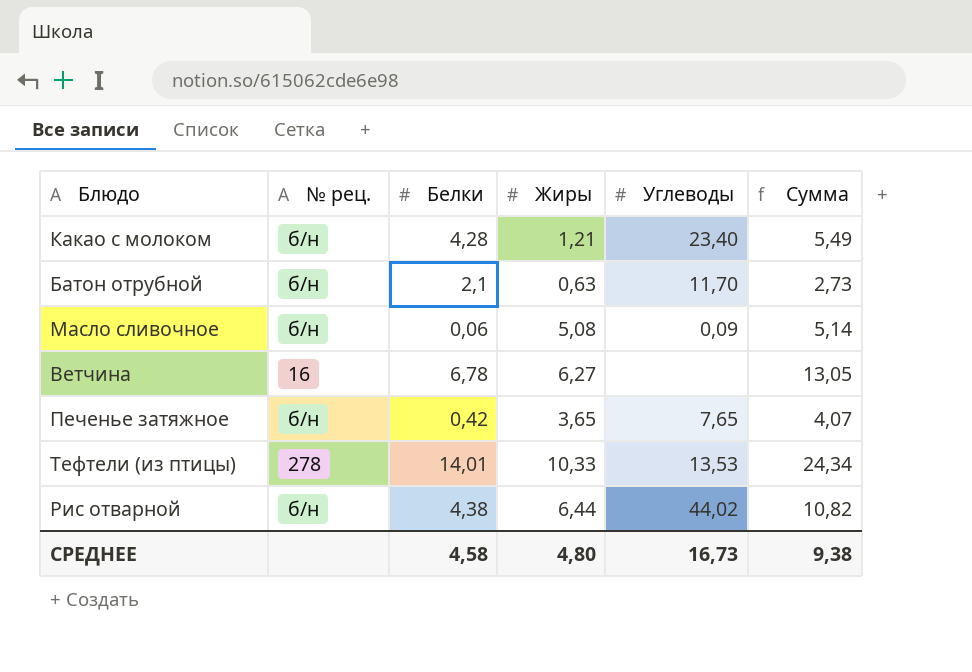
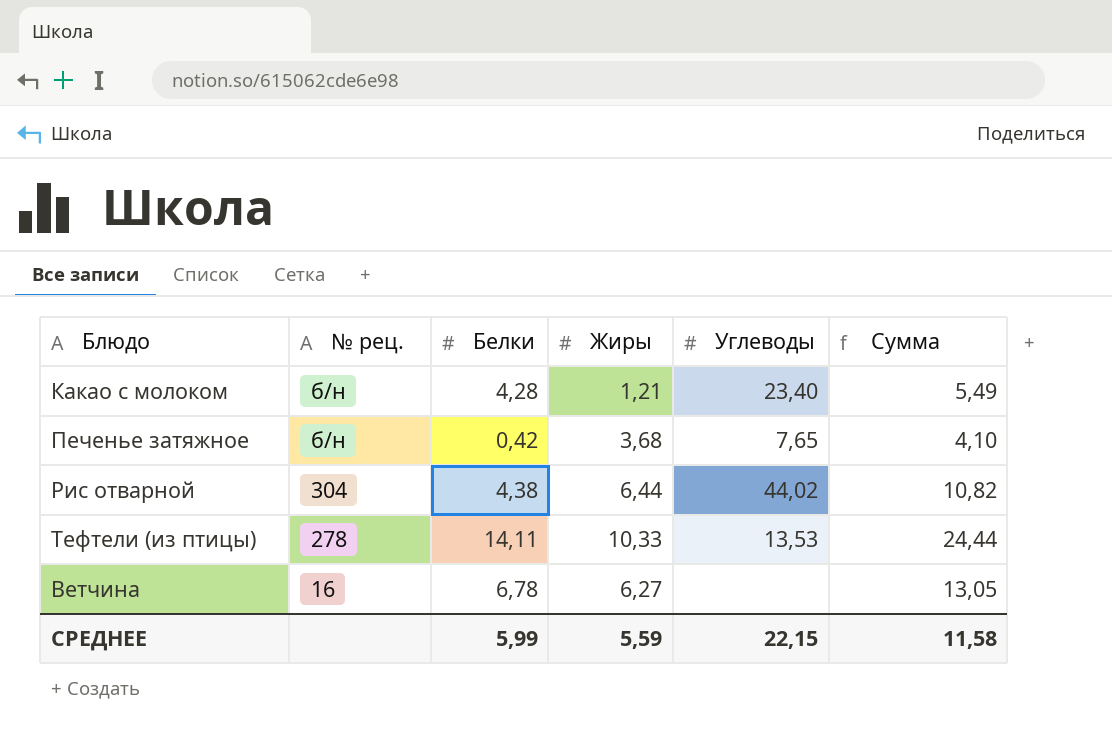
row order: none -> № рец. descending
row Батон отрубной: б/н | 2,1 | 0,63 | 11,70 | 2,73 -> none
row Масло сливочное: б/н | 0,06 | 5,08 | 0,09 | 5,14 -> none
Печенье затяжное | Жиры: 3,65 -> 3,68
Печенье затяжное | Сумма: 4,07 -> 4,10
Рис отварной | № рец.: б/н -> 304
Тефтели (из птицы) | Белки: 14,01 -> 14,11
Тефтели (из птицы) | Сумма: 24,34 -> 24,44
СРЕДНЕЕ | Белки: 4,58 -> 5,99
СРЕДНЕЕ | Жиры: 4,80 -> 5,59
СРЕДНЕЕ | Углеводы: 16,73 -> 22,15
СРЕДНЕЕ | Сумма: 9,38 -> 11,58

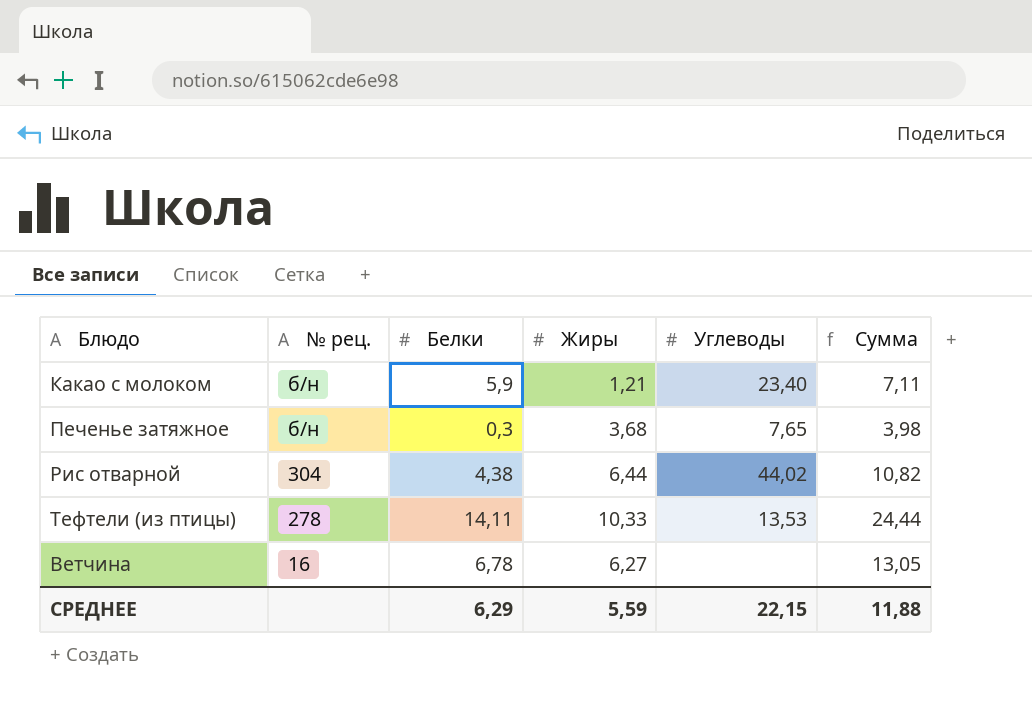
Какао с молоком | Белки: 4,28 -> 5,9
Какао с молоком | Сумма: 5,49 -> 7,11
Печенье затяжное | Белки: 0,42 -> 0,3
Печенье затяжное | Сумма: 4,10 -> 3,98
СРЕДНЕЕ | Белки: 5,99 -> 6,29
СРЕДНЕЕ | Сумма: 11,58 -> 11,88

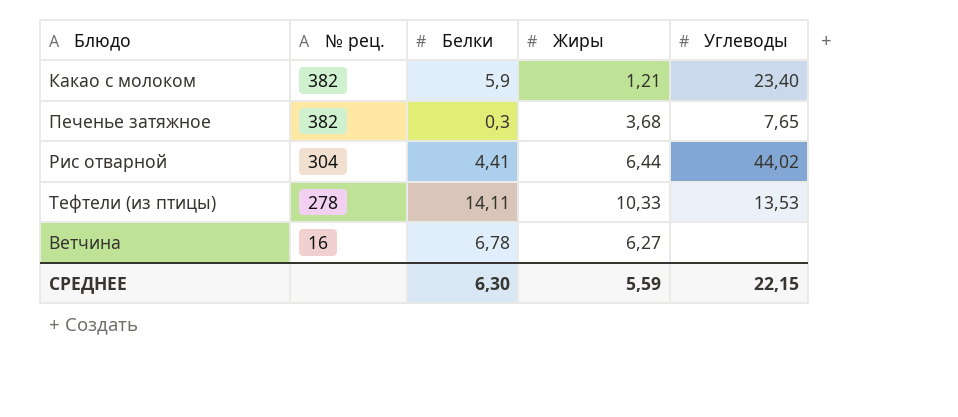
column Сумма | formula: [Белки] + [Жиры] -> none
Какао с молоком | № рец.: б/н -> 382
Печенье затяжное | № рец.: б/н -> 382
Рис отварной | Белки: 4,38 -> 4,41
СРЕДНЕЕ | Белки: 6,29 -> 6,30

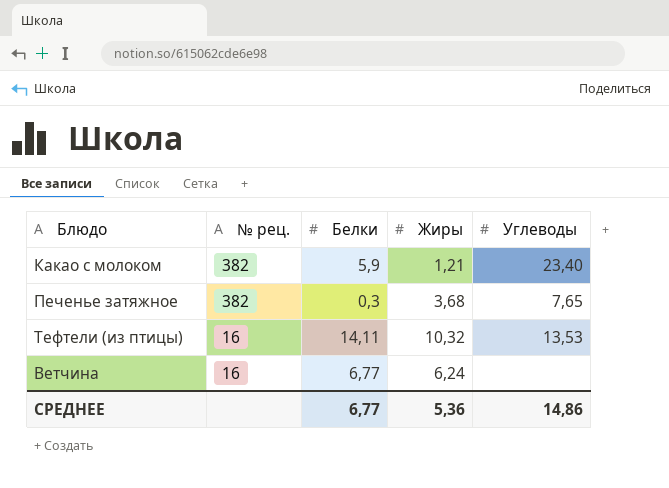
row Рис отварной: 304 | 4,41 | 6,44 | 44,02 -> none
Тефтели (из птицы) | № рец.: 278 -> 16
Тефтели (из птицы) | Жиры: 10,33 -> 10,32
Ветчина | Белки: 6,78 -> 6,77
Ветчина | Жиры: 6,27 -> 6,24
СРЕДНЕЕ | Белки: 6,30 -> 6,77
СРЕДНЕЕ | Жиры: 5,59 -> 5,36
СРЕДНЕЕ | Углеводы: 22,15 -> 14,86

